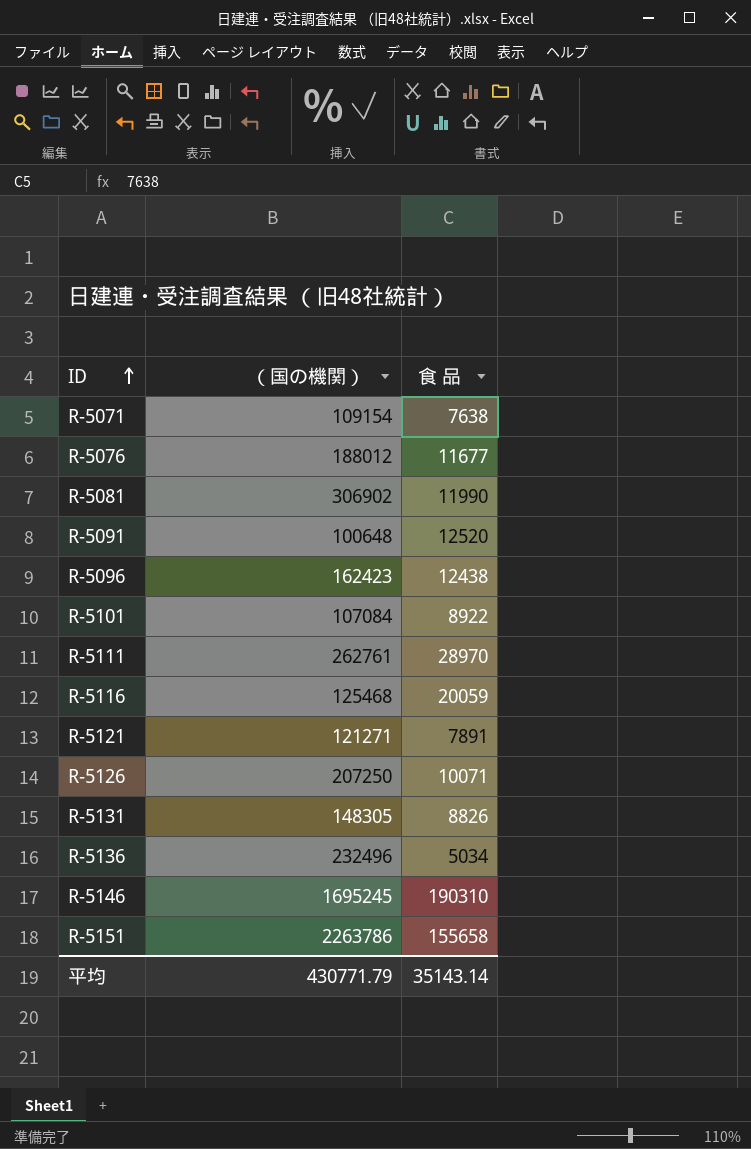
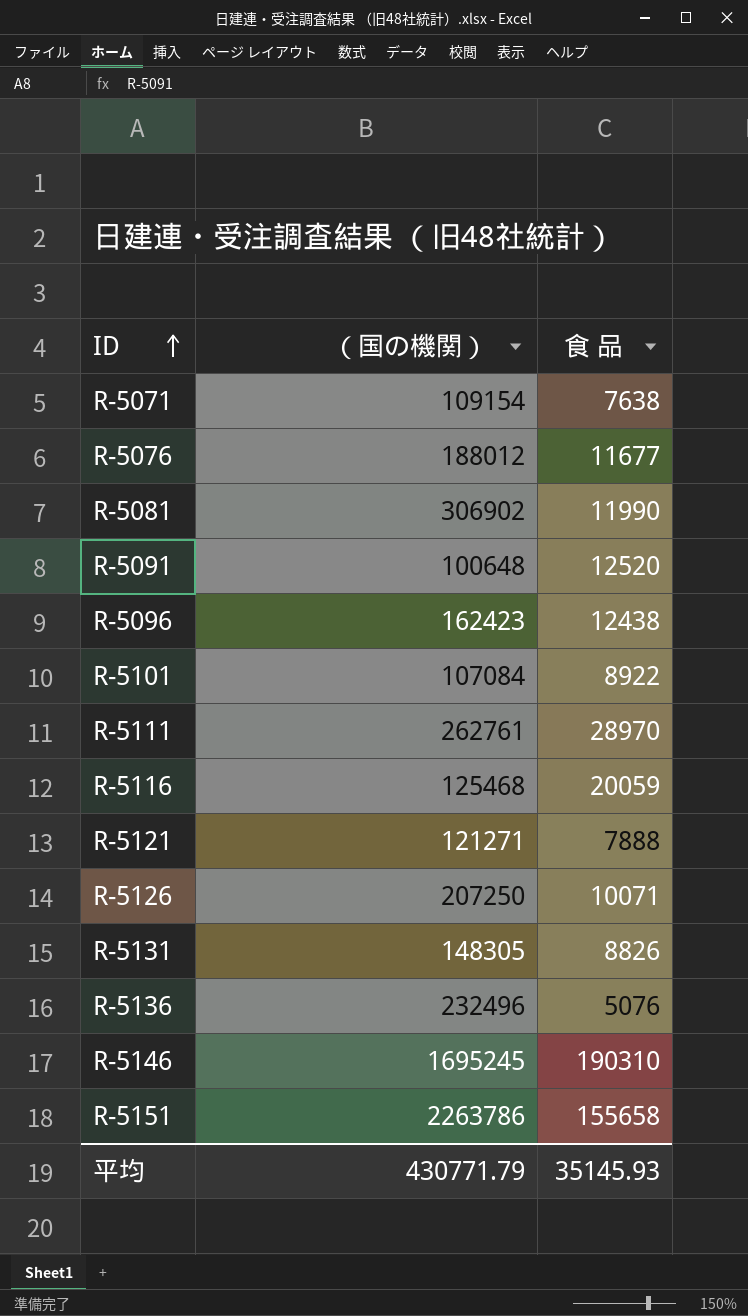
R-5121 | 食 品: 7891 -> 7888
R-5136 | 食 品: 5034 -> 5076
平均 | 食 品: 35143.14 -> 35145.93

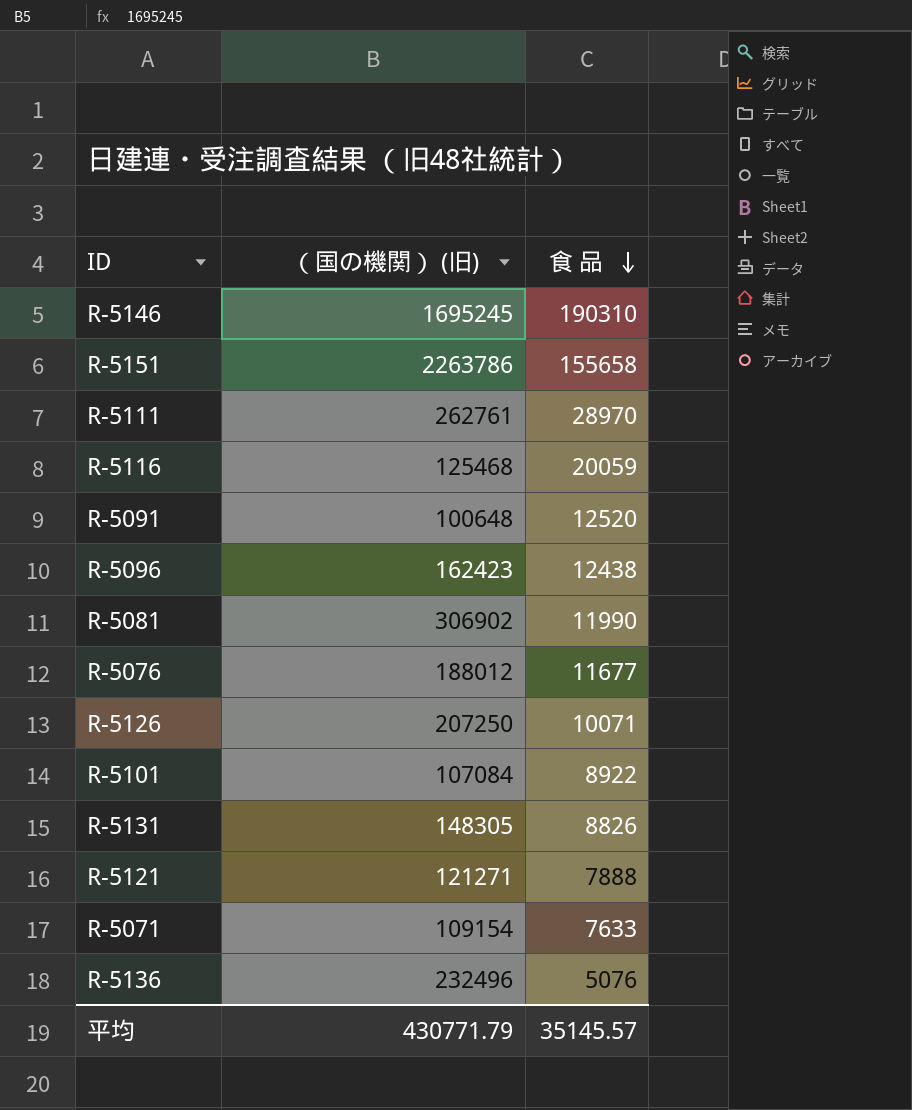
row order: ID ascending -> 食 品 descending
column name: （国の機関） -> （国の機関） (旧)
R-5071 | 食 品: 7638 -> 7633
平均 | 食 品: 35145.93 -> 35145.57

